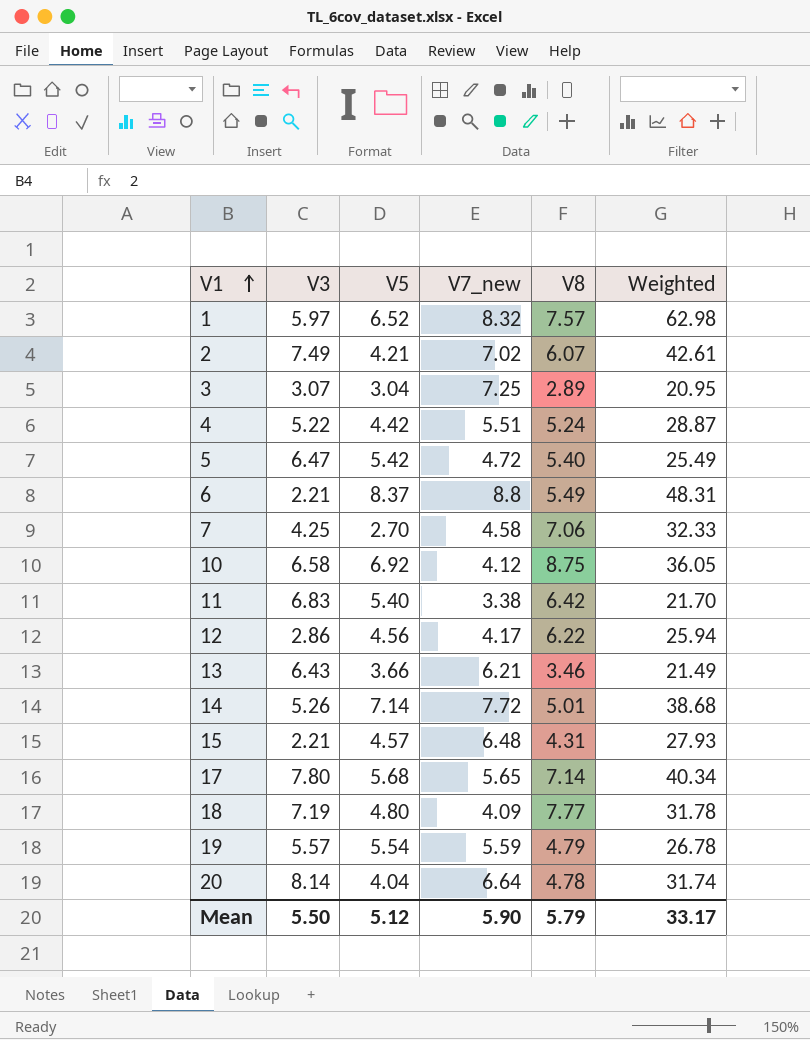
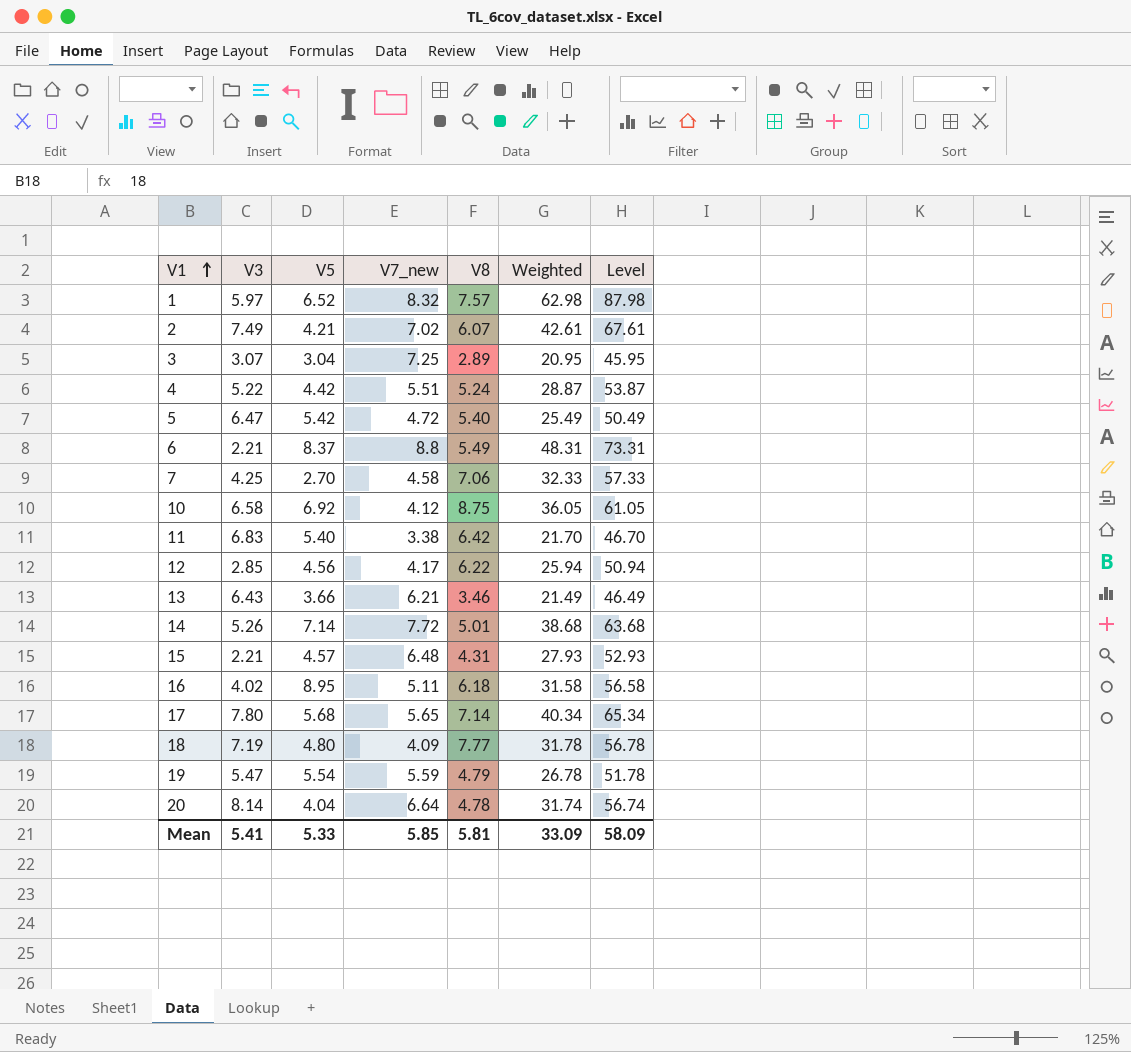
column Level | formula: none -> [Weighted] + 25
12 | V3: 2.86 -> 2.85
row 16: none -> 4.02 | 8.95 | 5.11 | 6.18 | 31.58 | 56.58
19 | V3: 5.57 -> 5.47
Mean | V3: 5.50 -> 5.41
Mean | V5: 5.12 -> 5.33
Mean | V7_new: 5.90 -> 5.85
Mean | V8: 5.79 -> 5.81
Mean | Weighted: 33.17 -> 33.09

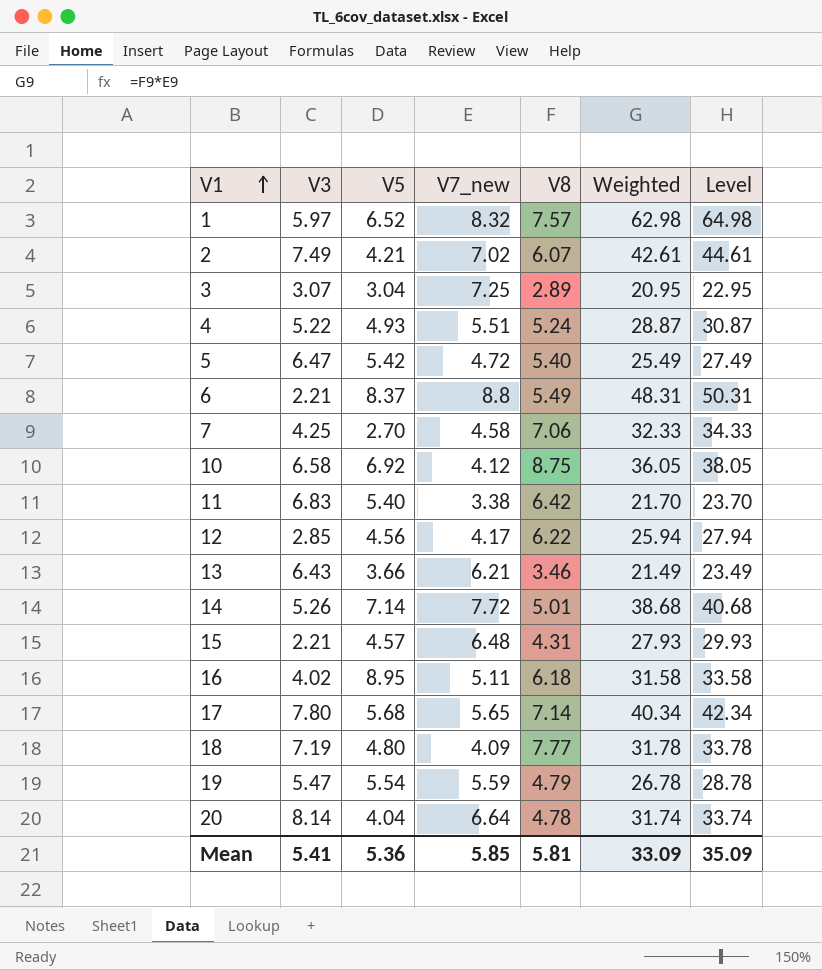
column Level | formula: [Weighted] + 25 -> [Weighted] + 2
4 | V5: 4.42 -> 4.93
Mean | V5: 5.33 -> 5.36
Mean | Level: 58.09 -> 35.09

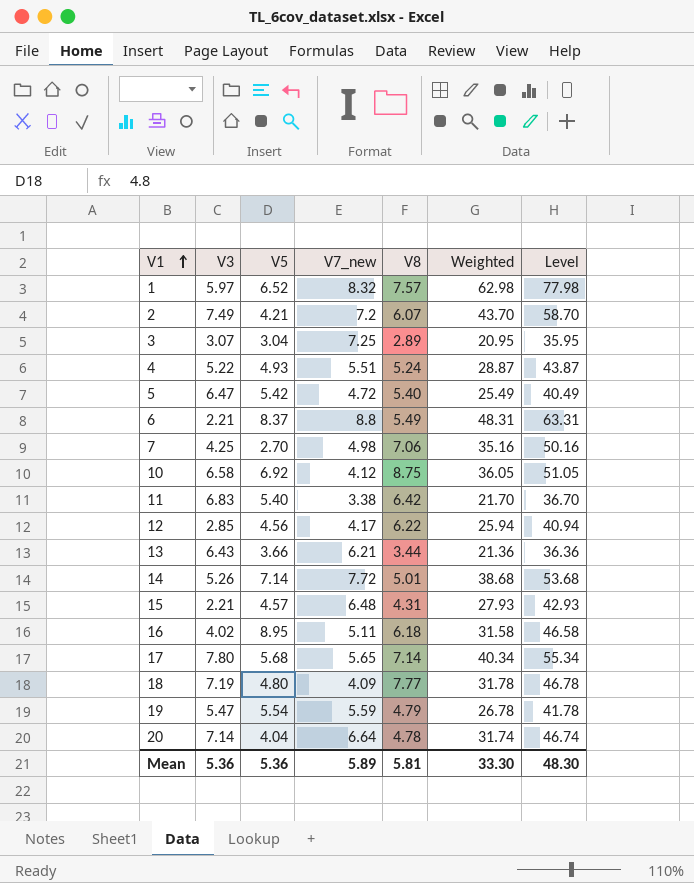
column Level | formula: [Weighted] + 2 -> [Weighted] + 15
2 | V7_new: 7.02 -> 7.2
2 | Weighted: 42.61 -> 43.70
7 | V7_new: 4.58 -> 4.98
7 | Weighted: 32.33 -> 35.16
13 | V8: 3.46 -> 3.44
13 | Weighted: 21.49 -> 21.36
20 | V3: 8.14 -> 7.14
Mean | V3: 5.41 -> 5.36
Mean | V7_new: 5.85 -> 5.89
Mean | Weighted: 33.09 -> 33.30
Mean | Level: 35.09 -> 48.30

